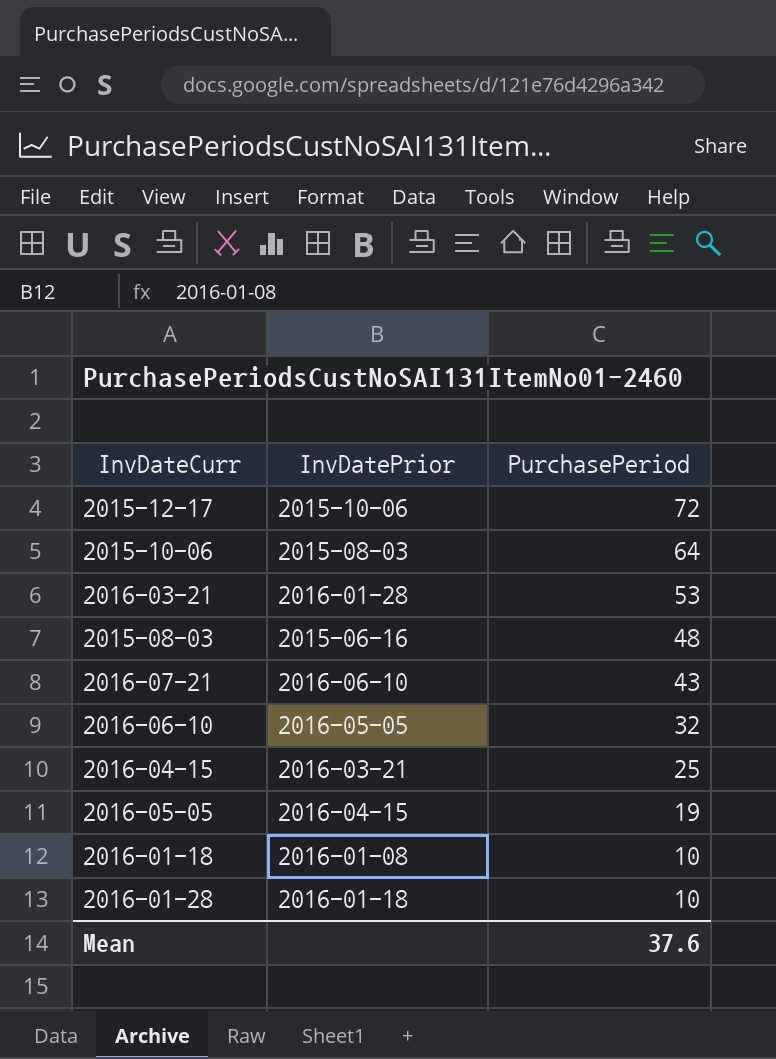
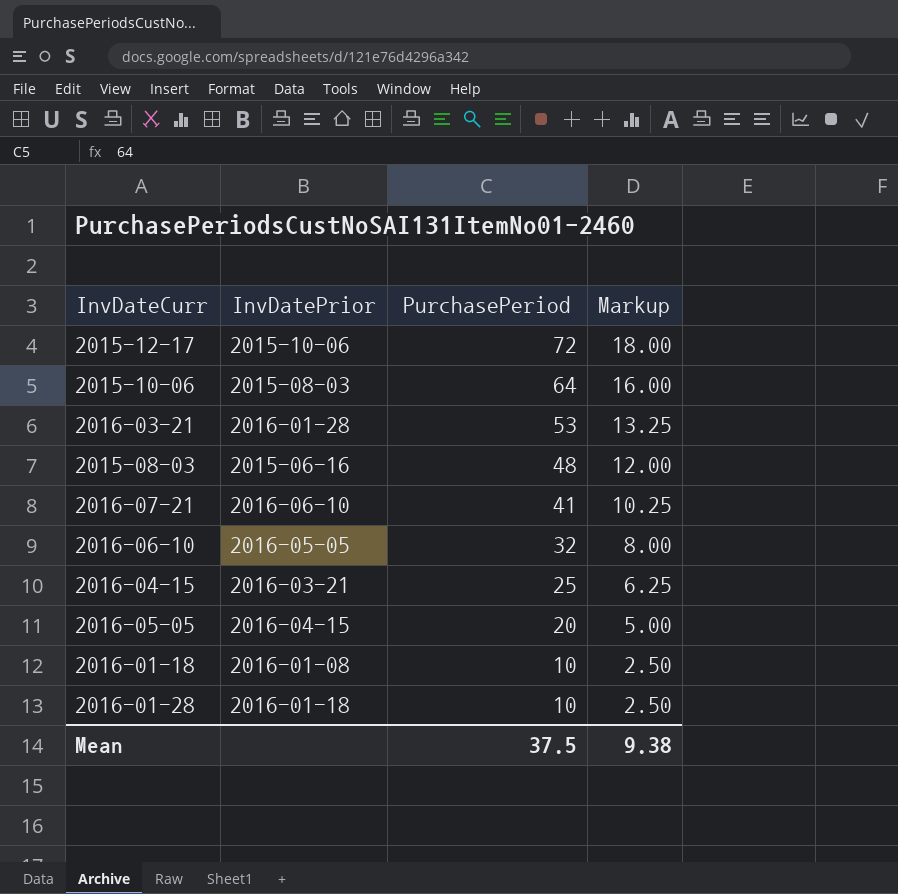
column Markup | formula: none -> [PurchasePeriod] * 0.25
2016-07-21 | PurchasePeriod: 43 -> 41
2016-05-05 | PurchasePeriod: 19 -> 20
Mean | PurchasePeriod: 37.6 -> 37.5

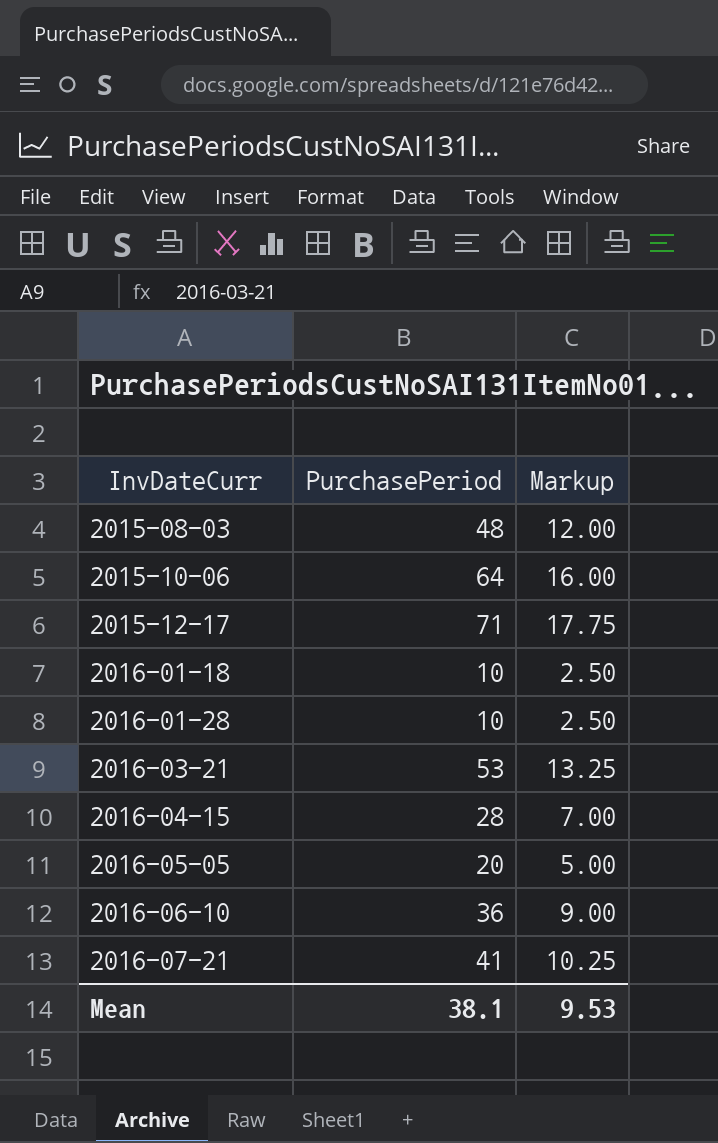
row order: PurchasePeriod descending -> InvDateCurr ascending
column InvDatePrior | position: 2 -> none
2015-12-17 | PurchasePeriod: 72 -> 71
2015-12-17 | Markup: 18.00 -> 17.75
2016-04-15 | PurchasePeriod: 25 -> 28
2016-04-15 | Markup: 6.25 -> 7.00
2016-06-10 | PurchasePeriod: 32 -> 36
2016-06-10 | Markup: 8.00 -> 9.00
Mean | PurchasePeriod: 37.5 -> 38.1
Mean | Markup: 9.38 -> 9.53

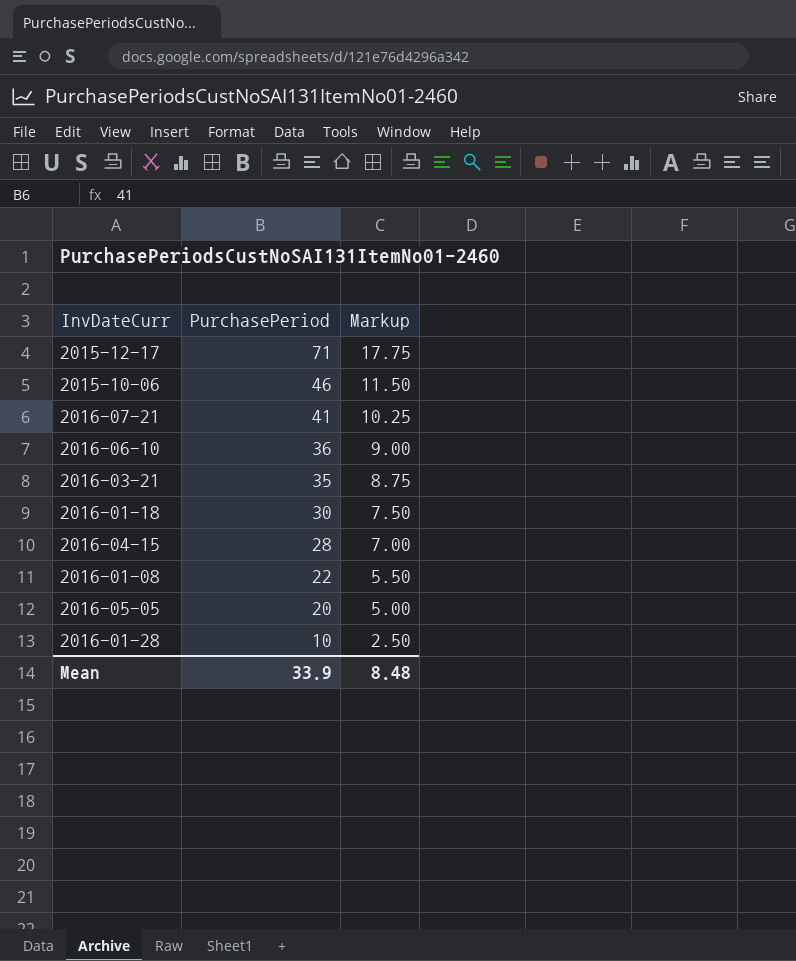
row order: InvDateCurr ascending -> PurchasePeriod descending
row 2015-08-03: 48 | 12.00 -> none
2015-10-06 | PurchasePeriod: 64 -> 46
2015-10-06 | Markup: 16.00 -> 11.50
2016-03-21 | PurchasePeriod: 53 -> 35
2016-03-21 | Markup: 13.25 -> 8.75
2016-01-18 | PurchasePeriod: 10 -> 30
2016-01-18 | Markup: 2.50 -> 7.50
row 2016-01-08: none -> 22 | 5.50
Mean | PurchasePeriod: 38.1 -> 33.9
Mean | Markup: 9.53 -> 8.48

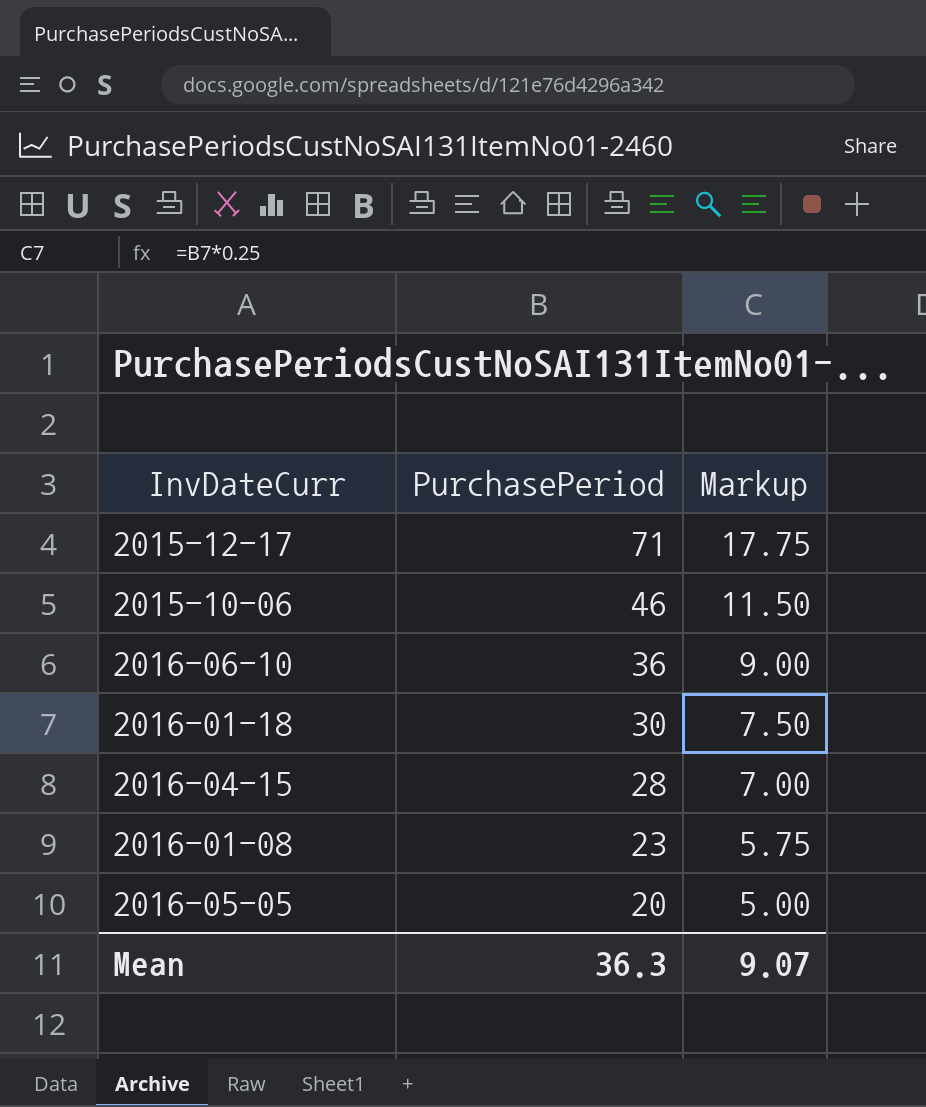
row 2016-07-21: 41 | 10.25 -> none
row 2016-03-21: 35 | 8.75 -> none
row 2016-01-28: 10 | 2.50 -> none
2016-01-08 | PurchasePeriod: 22 -> 23
2016-01-08 | Markup: 5.50 -> 5.75
Mean | PurchasePeriod: 33.9 -> 36.3
Mean | Markup: 8.48 -> 9.07

